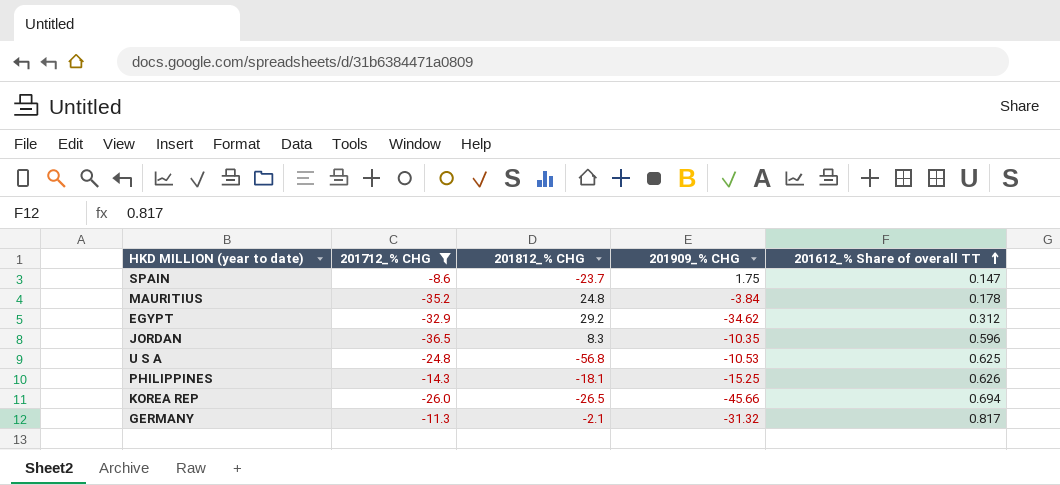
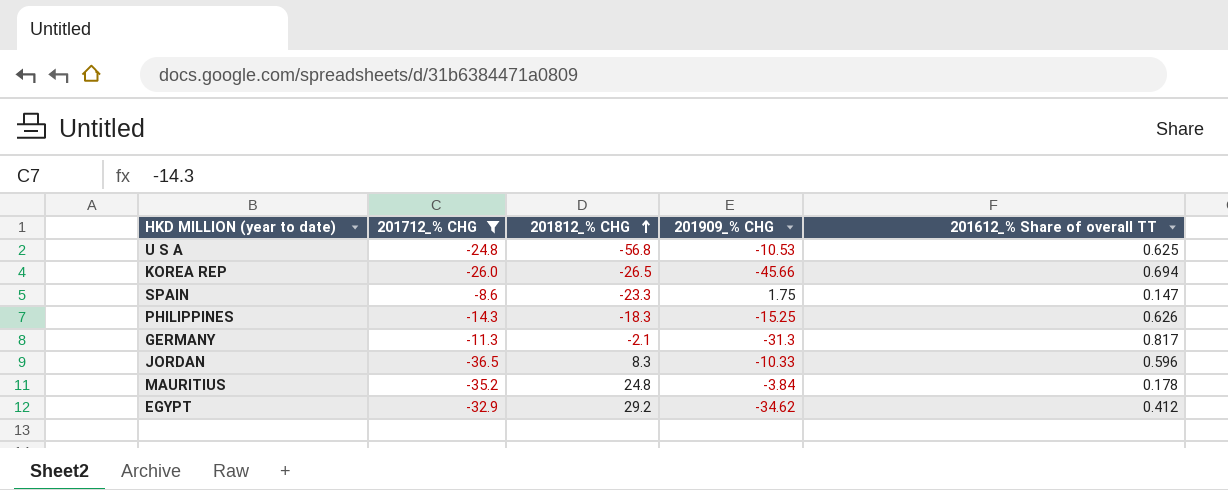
row order: 201612_% Share of overall TT ascending -> 201812_% CHG ascending
SPAIN | 201812_% CHG: -23.7 -> -23.3
PHILIPPINES | 201812_% CHG: -18.1 -> -18.3
GERMANY | 201909_% CHG: -31.32 -> -31.3
JORDAN | 201909_% CHG: -10.35 -> -10.33
EGYPT | 201612_% Share of overall TT: 0.312 -> 0.412

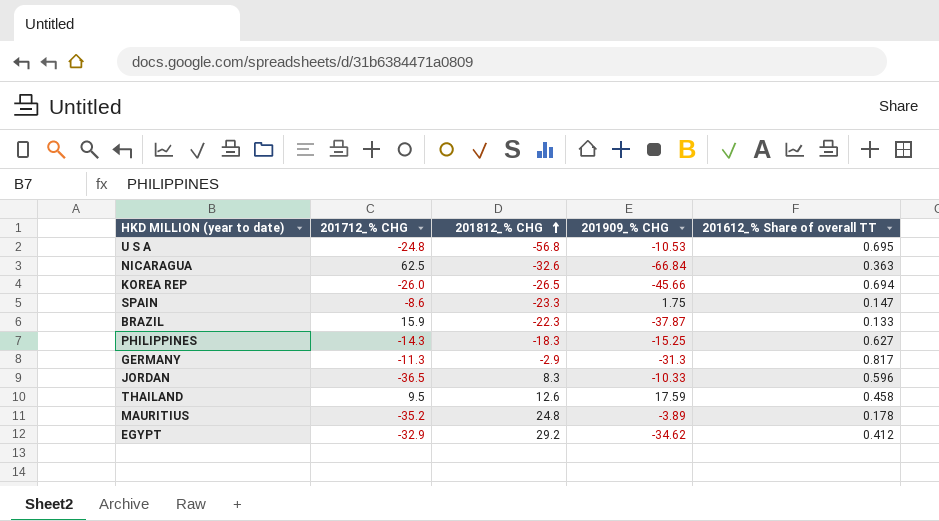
filter: 201712_% CHG <= -8.6 -> none
U S A | 201612_% Share of overall TT: 0.625 -> 0.695
PHILIPPINES | 201612_% Share of overall TT: 0.626 -> 0.627
GERMANY | 201812_% CHG: -2.1 -> -2.9
MAURITIUS | 201909_% CHG: -3.84 -> -3.89

